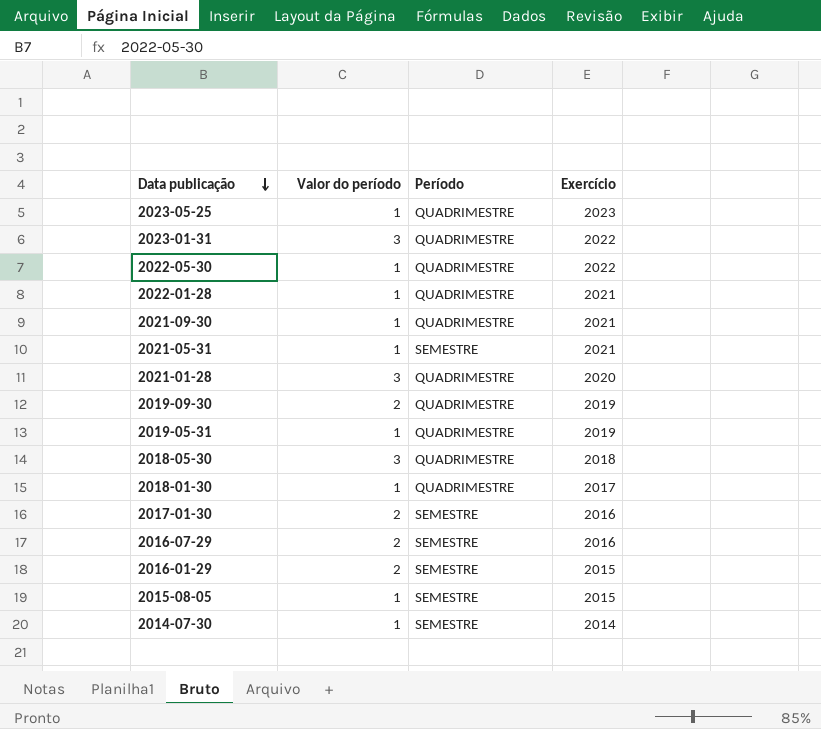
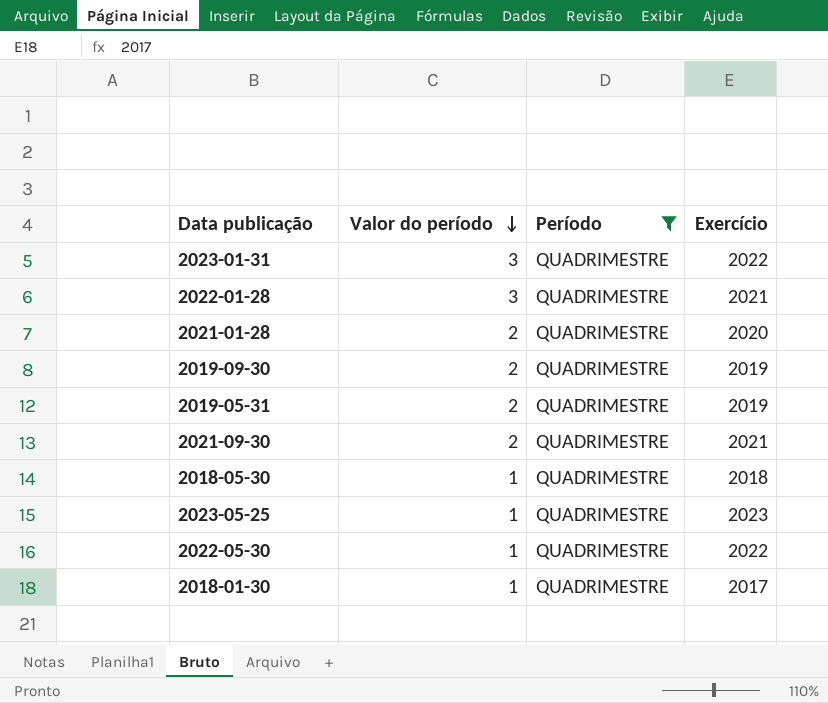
filter: none -> Período = QUADRIMESTRE
row order: Data publicação descending -> Valor do período descending
2022-01-28 | Valor do período: 1 -> 3
2021-01-28 | Valor do período: 3 -> 2
2019-05-31 | Valor do período: 1 -> 2
2021-09-30 | Valor do período: 1 -> 2
2018-05-30 | Valor do período: 3 -> 1

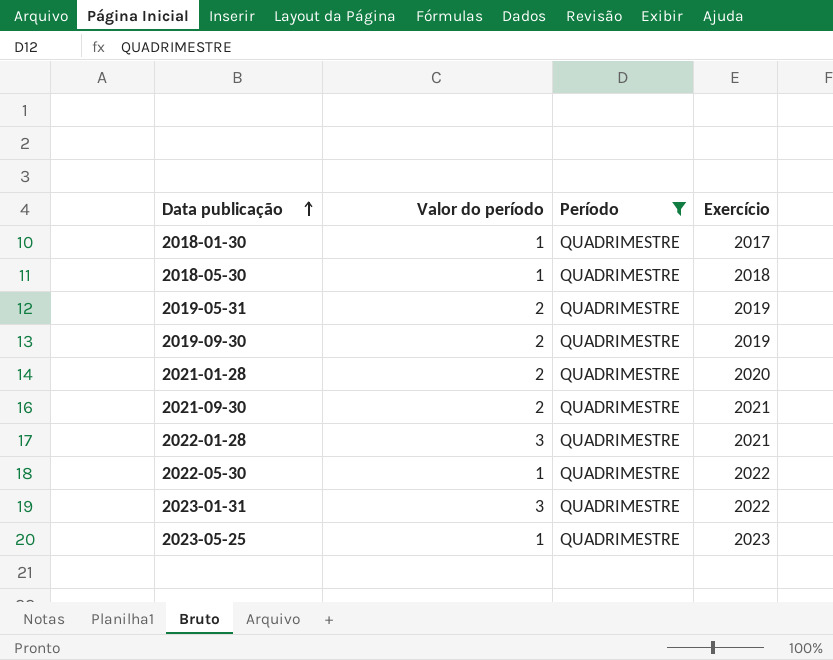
row order: Valor do período descending -> Data publicação ascending

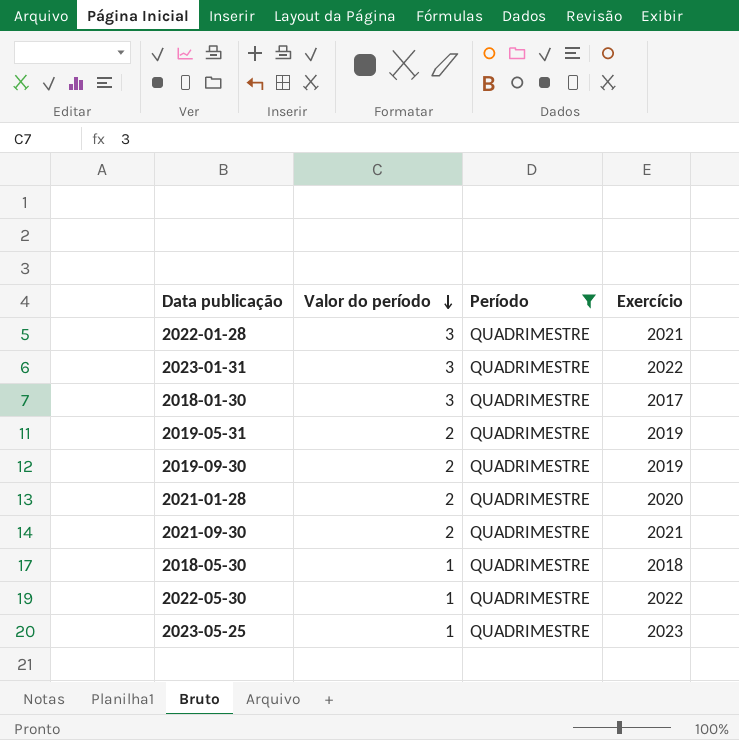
row order: Data publicação ascending -> Valor do período descending
2018-01-30 | Valor do período: 1 -> 3

